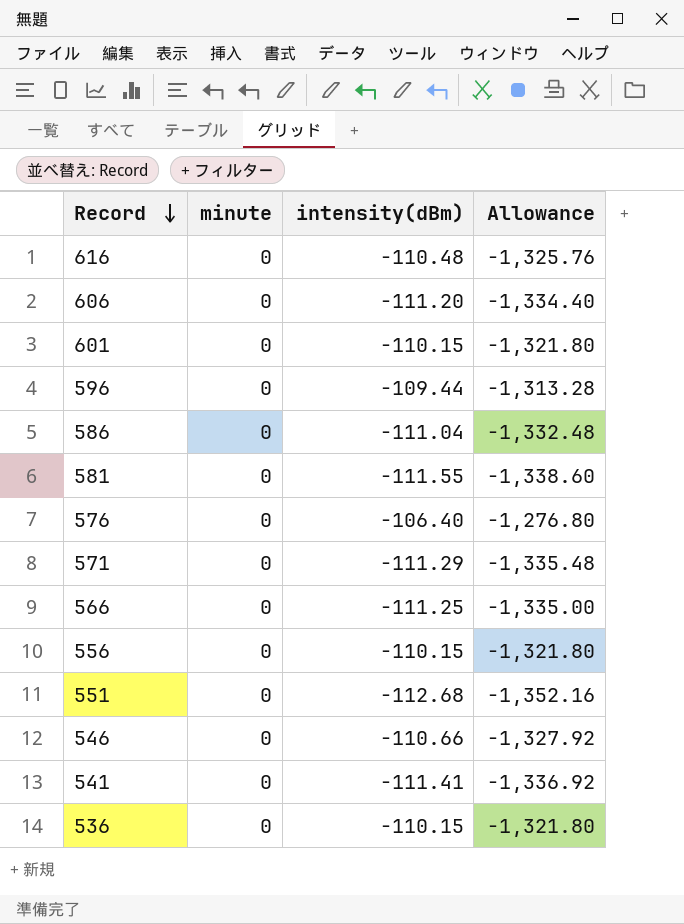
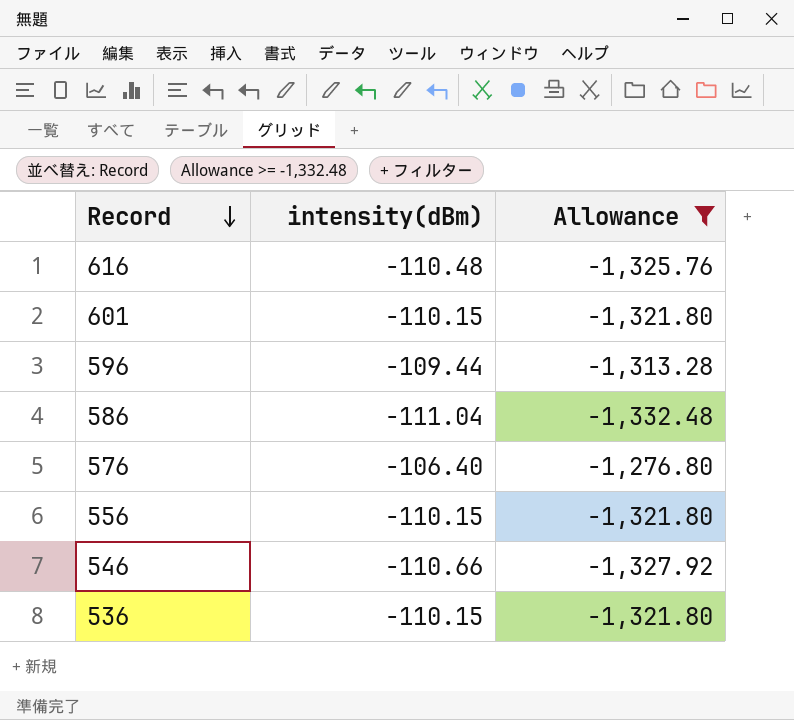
filter: none -> Allowance >= -1,332.48
column minute | position: 2 -> none

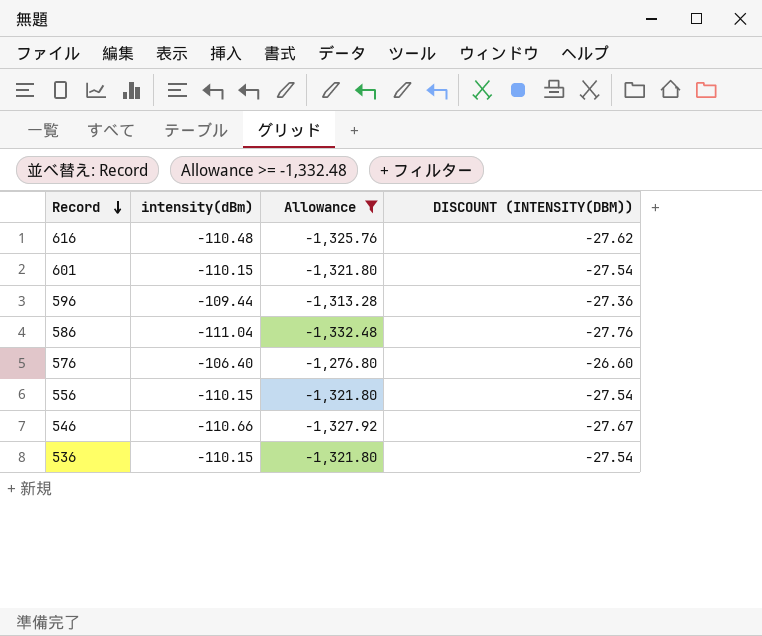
column DISCOUNT (INTENSITY(DBM)) | formula: none -> [intensity(dBm)] * 0.25

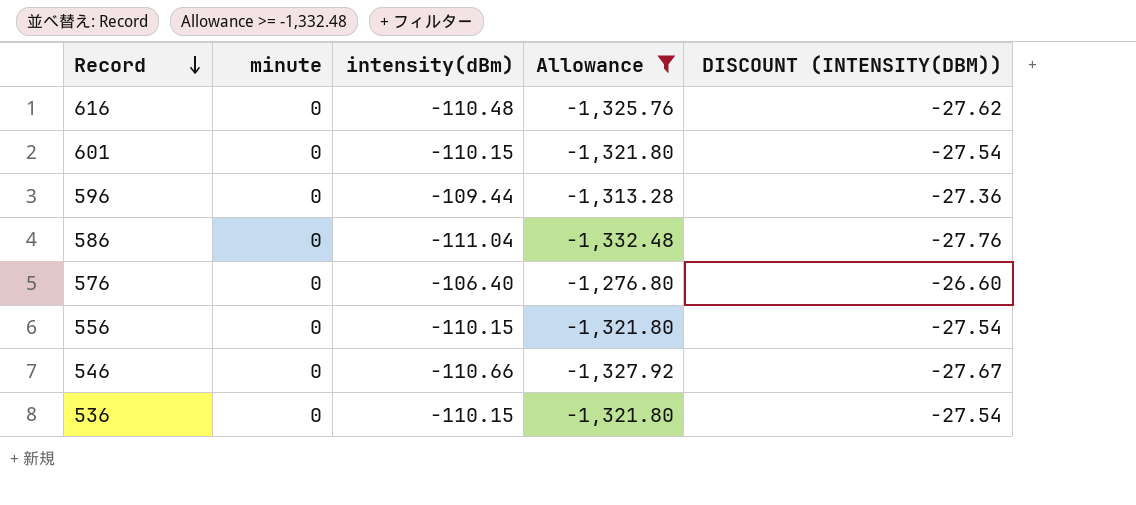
column minute | position: none -> 2

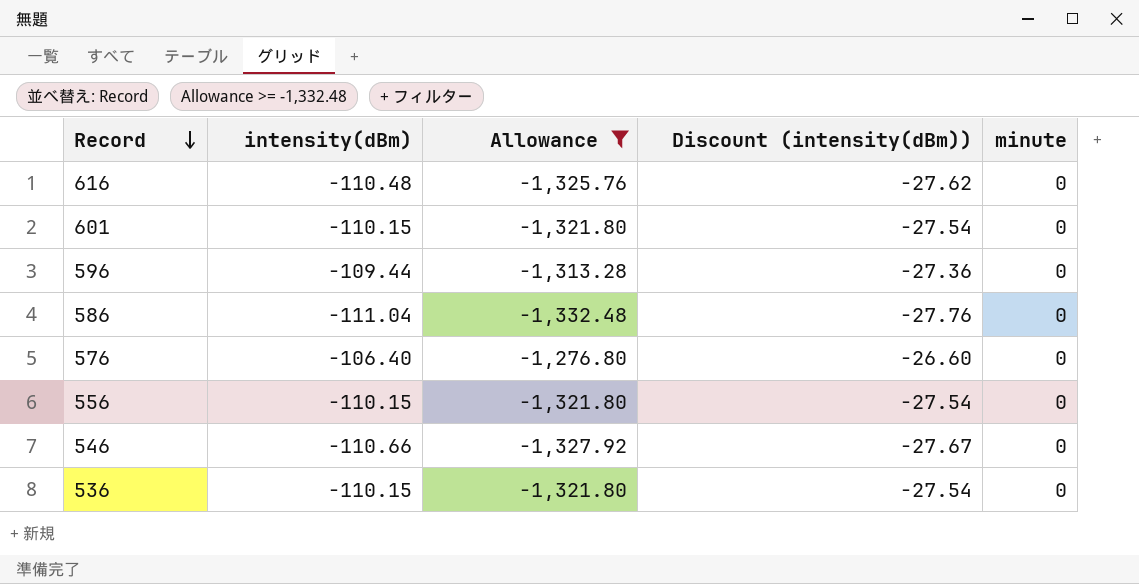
column name: DISCOUNT (INTENSITY(DBM)) -> Discount (intensity(dBm))
column minute | position: 2 -> 5

